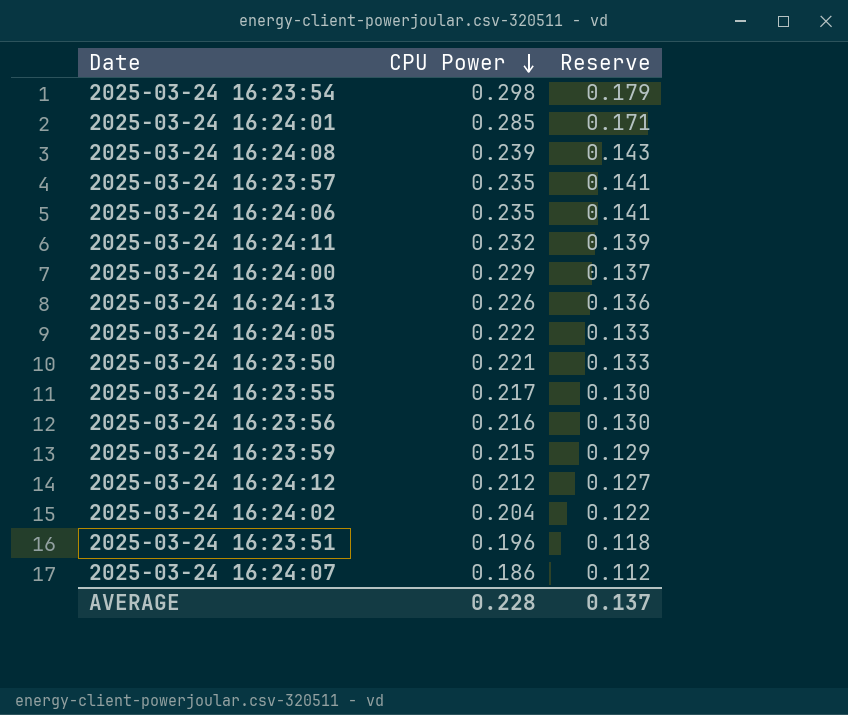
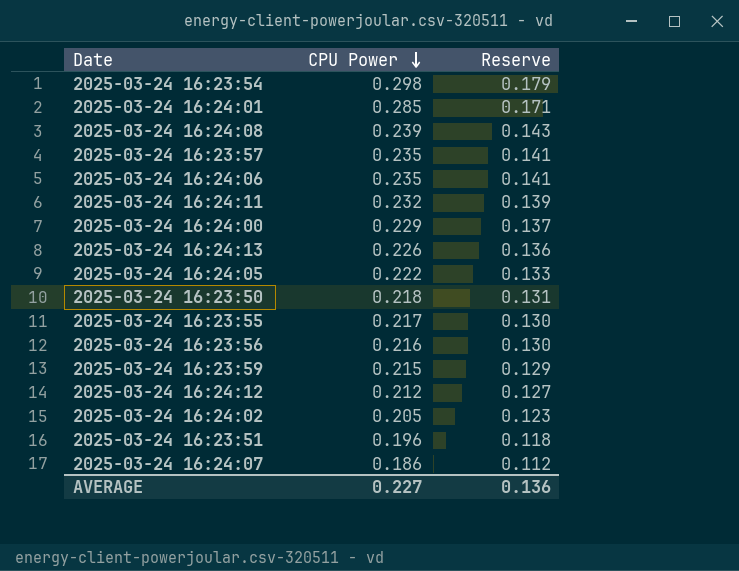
2025-03-24 16:23:50 | CPU Power: 0.221 -> 0.218
2025-03-24 16:23:50 | Reserve: 0.133 -> 0.131
2025-03-24 16:24:02 | CPU Power: 0.204 -> 0.205
2025-03-24 16:24:02 | Reserve: 0.122 -> 0.123
AVERAGE | CPU Power: 0.228 -> 0.227
AVERAGE | Reserve: 0.137 -> 0.136

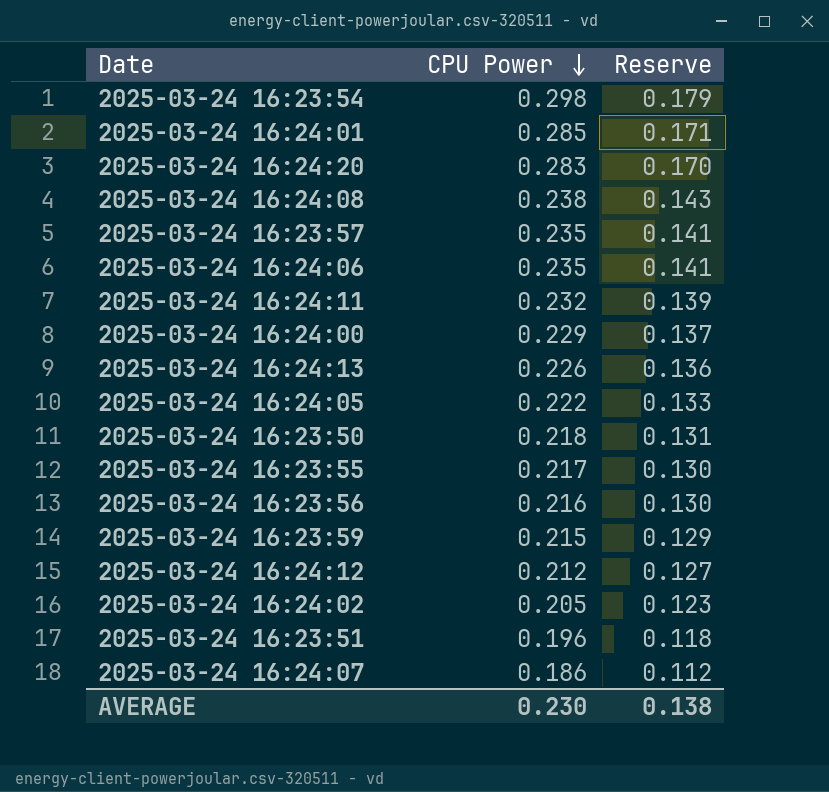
row 2025-03-24 16:24:20: none -> 0.283 | 0.170
2025-03-24 16:24:08 | CPU Power: 0.239 -> 0.238
AVERAGE | CPU Power: 0.227 -> 0.230
AVERAGE | Reserve: 0.136 -> 0.138

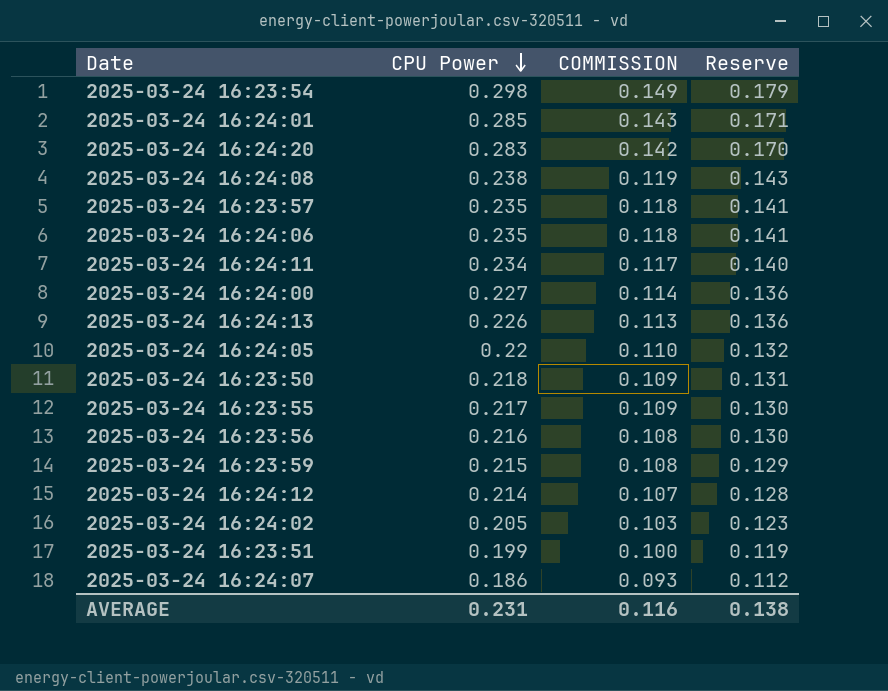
column COMMISSION | formula: none -> [CPU Power] * 0.5
2025-03-24 16:24:11 | CPU Power: 0.232 -> 0.234
2025-03-24 16:24:11 | Reserve: 0.139 -> 0.140
2025-03-24 16:24:00 | CPU Power: 0.229 -> 0.227
2025-03-24 16:24:00 | Reserve: 0.137 -> 0.136
2025-03-24 16:24:05 | CPU Power: 0.222 -> 0.22
2025-03-24 16:24:05 | Reserve: 0.133 -> 0.132
2025-03-24 16:24:12 | CPU Power: 0.212 -> 0.214
2025-03-24 16:24:12 | Reserve: 0.127 -> 0.128
2025-03-24 16:23:51 | CPU Power: 0.196 -> 0.199
2025-03-24 16:23:51 | Reserve: 0.118 -> 0.119
AVERAGE | CPU Power: 0.230 -> 0.231

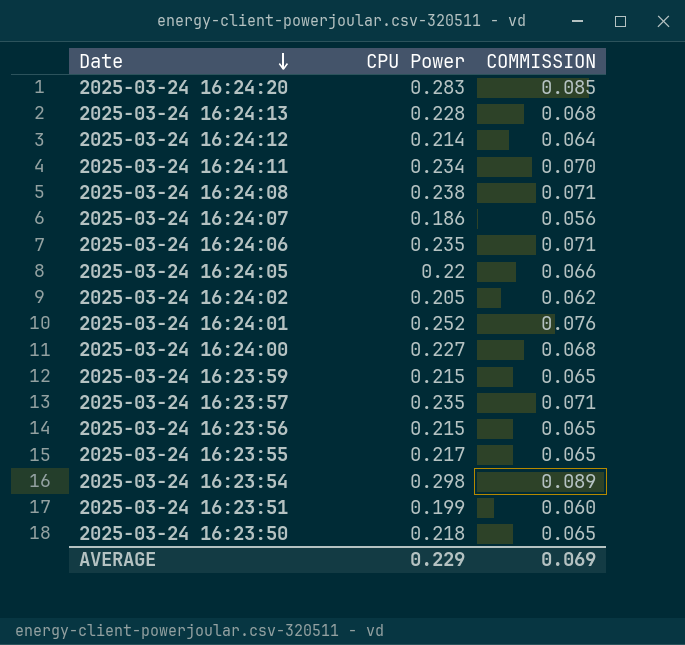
row order: CPU Power descending -> Date descending
column Reserve | formula: [CPU Power] * 0.6 -> none
column COMMISSION | formula: [CPU Power] * 0.5 -> [CPU Power] * 0.3
2025-03-24 16:24:13 | CPU Power: 0.226 -> 0.228
2025-03-24 16:24:01 | CPU Power: 0.285 -> 0.252
2025-03-24 16:23:56 | CPU Power: 0.216 -> 0.215
AVERAGE | CPU Power: 0.231 -> 0.229
AVERAGE | COMMISSION: 0.116 -> 0.069

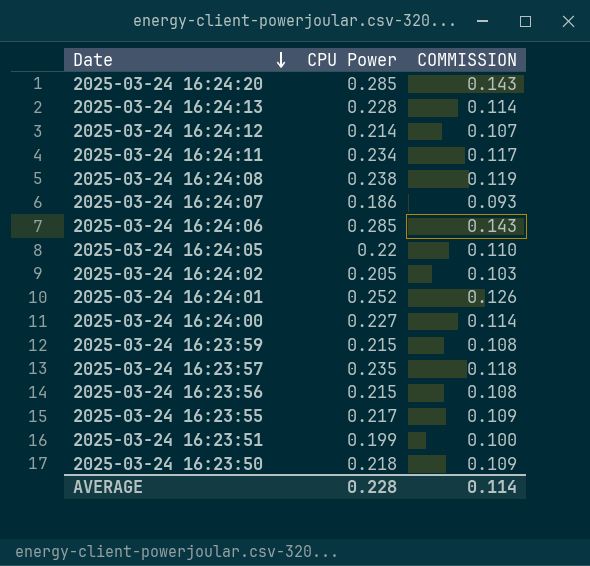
column COMMISSION | formula: [CPU Power] * 0.3 -> [CPU Power] * 0.5
row 2025-03-24 16:23:54: 0.298 | 0.089 -> none
2025-03-24 16:24:20 | CPU Power: 0.283 -> 0.285
2025-03-24 16:24:06 | CPU Power: 0.235 -> 0.285
AVERAGE | CPU Power: 0.229 -> 0.228
AVERAGE | COMMISSION: 0.069 -> 0.114

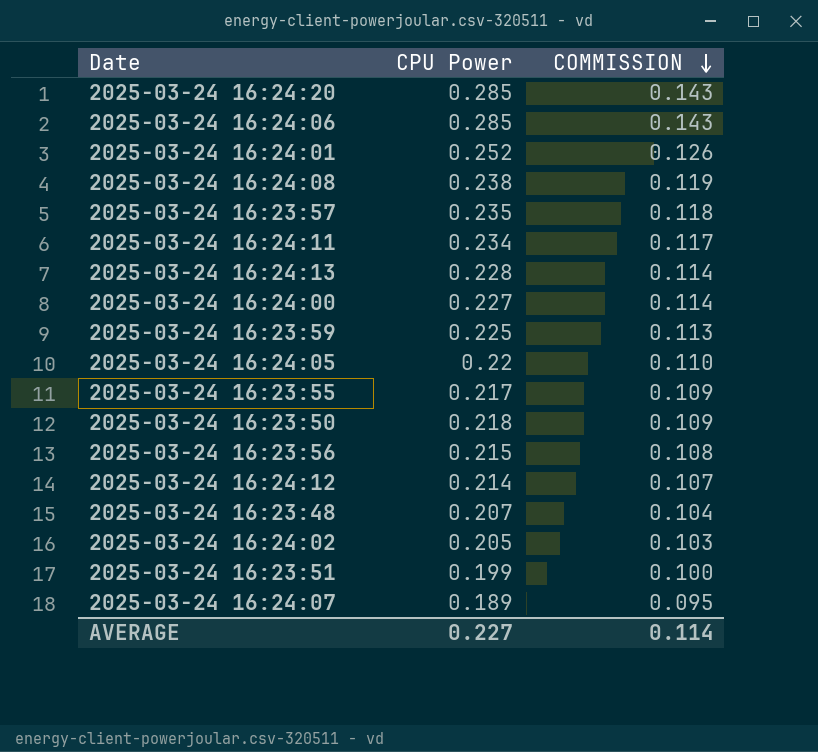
row order: Date descending -> COMMISSION descending
2025-03-24 16:23:59 | CPU Power: 0.215 -> 0.225
2025-03-24 16:23:59 | COMMISSION: 0.108 -> 0.113
row 2025-03-24 16:23:48: none -> 0.207 | 0.104
2025-03-24 16:24:07 | CPU Power: 0.186 -> 0.189
2025-03-24 16:24:07 | COMMISSION: 0.093 -> 0.095
AVERAGE | CPU Power: 0.228 -> 0.227

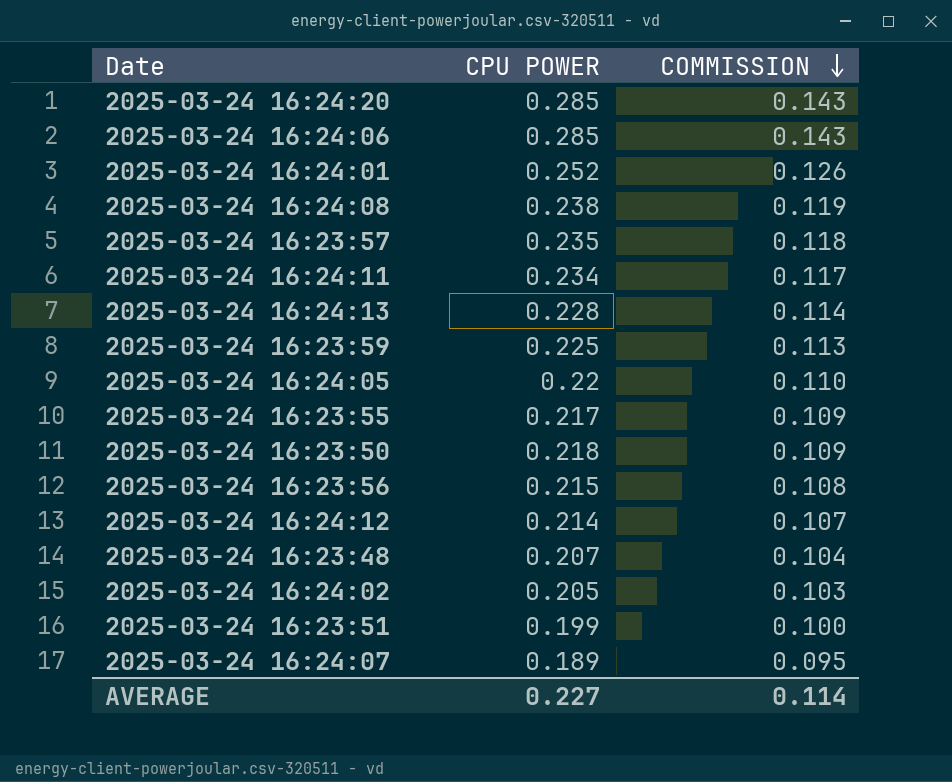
column name: CPU Power -> CPU POWER
row 2025-03-24 16:24:00: 0.227 | 0.114 -> none

